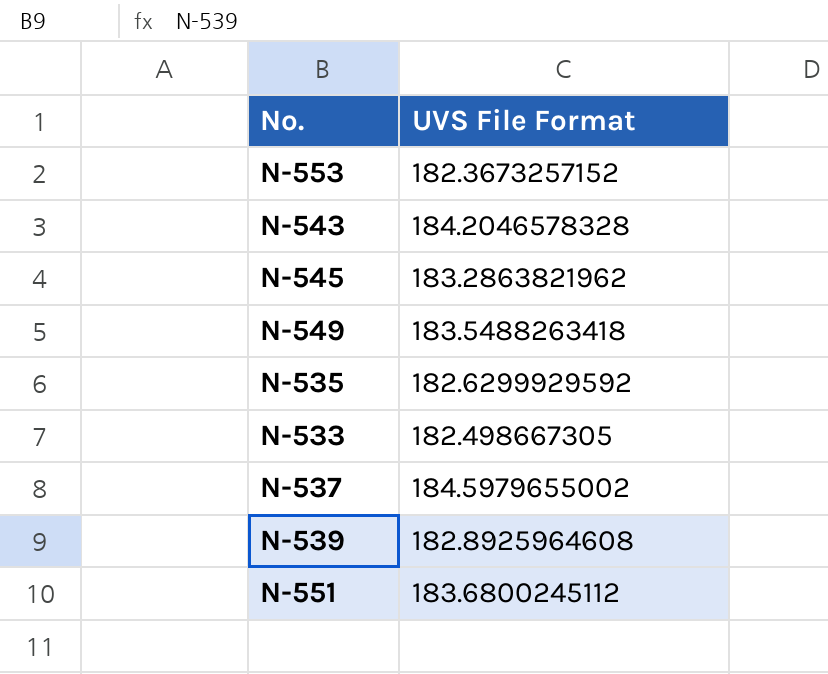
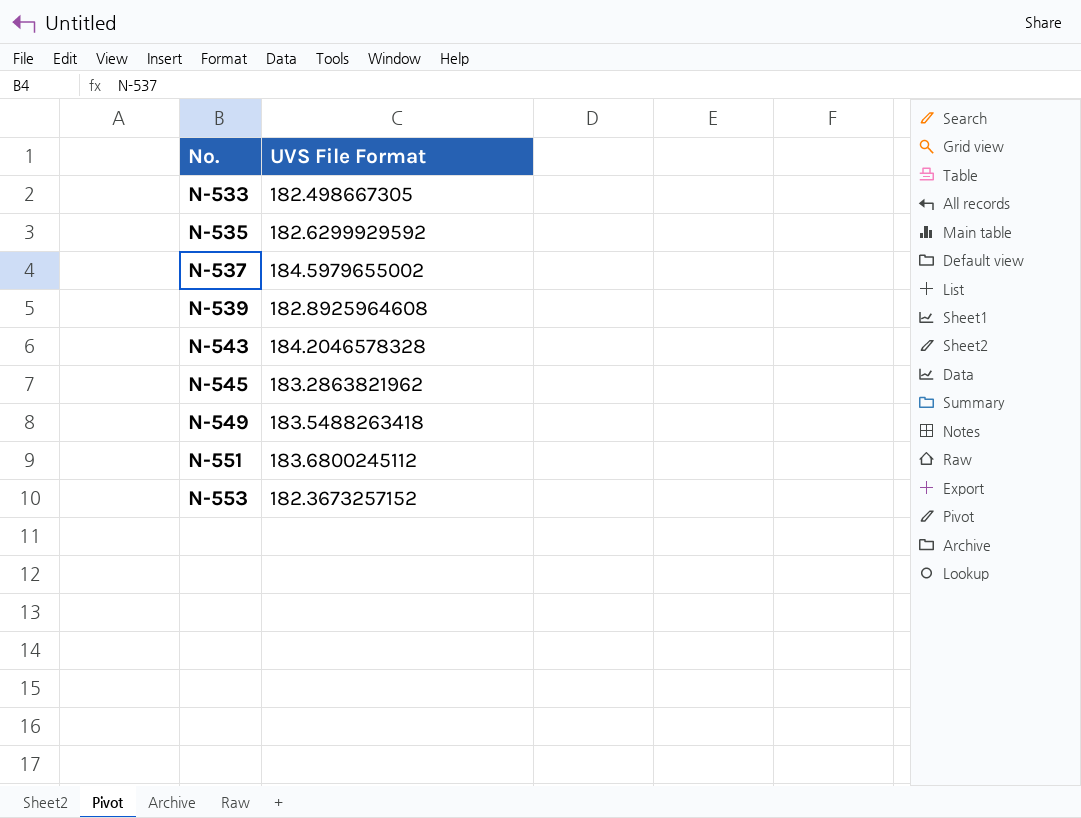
row order: none -> No. ascending

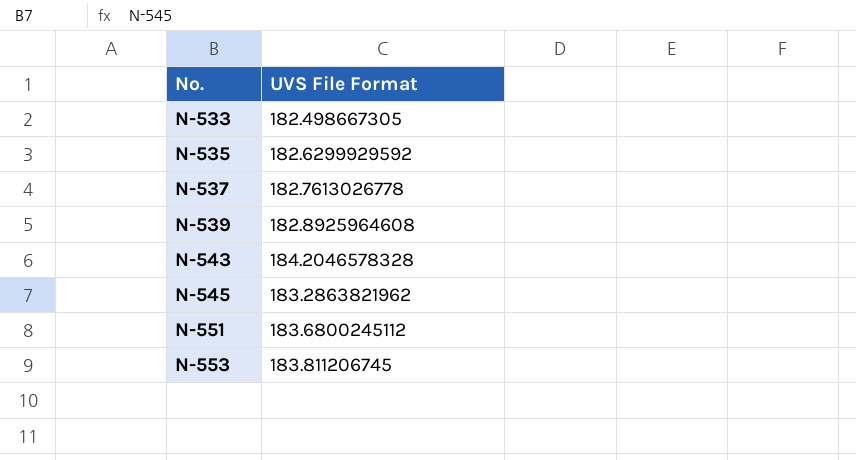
row N-549: 183.5488263418 -> none
N-537 | UVS File Format: 184.5979655002 -> 182.7613026778
N-553 | UVS File Format: 182.3673257152 -> 183.811206745

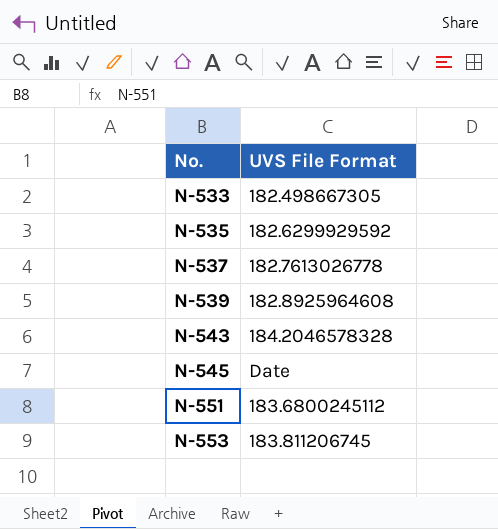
N-545 | UVS File Format: 183.2863821962 -> Date

